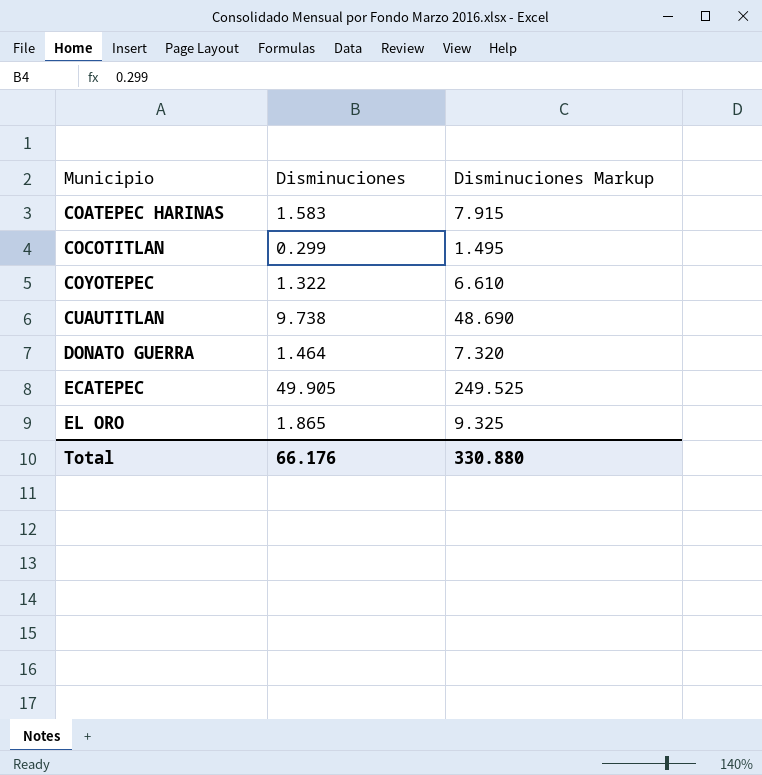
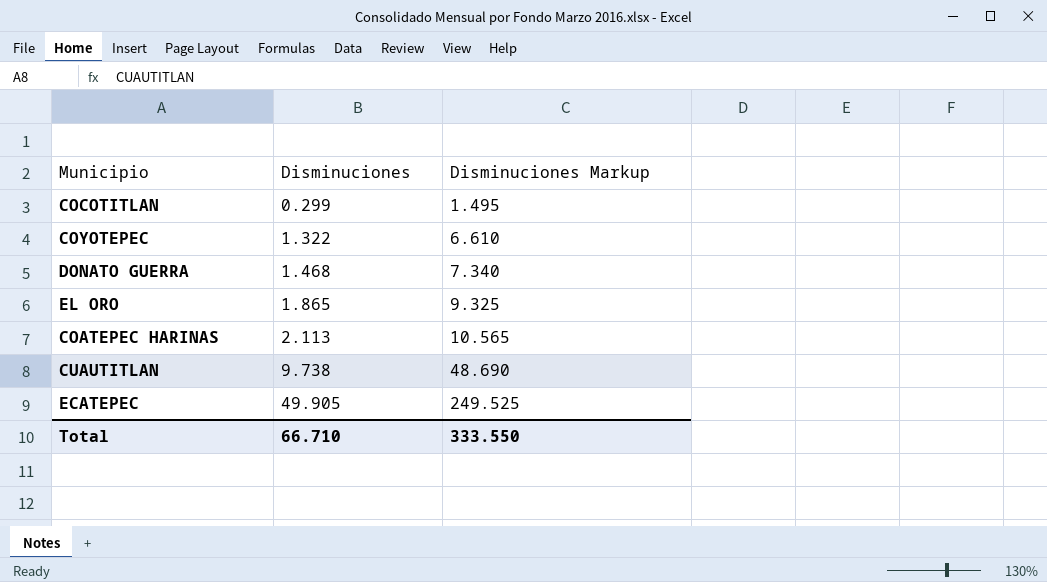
row order: Municipio ascending -> Disminuciones ascending
DONATO GUERRA | Disminuciones: 1.464 -> 1.468
DONATO GUERRA | Disminuciones Markup: 7.320 -> 7.340
COATEPEC HARINAS | Disminuciones: 1.583 -> 2.113
COATEPEC HARINAS | Disminuciones Markup: 7.915 -> 10.565
Total | Disminuciones: 66.176 -> 66.710
Total | Disminuciones Markup: 330.880 -> 333.550

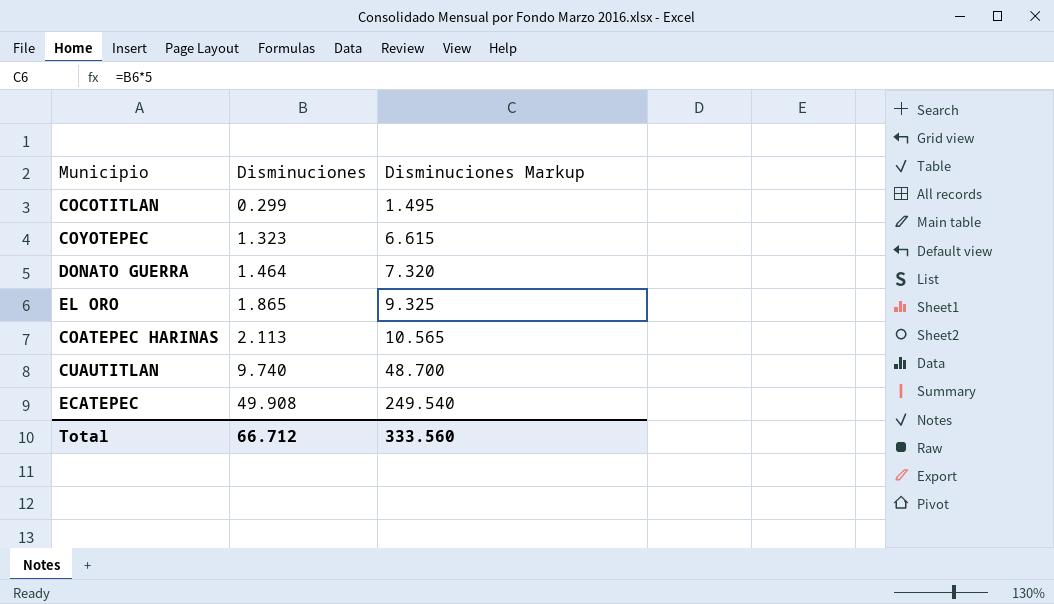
COYOTEPEC | Disminuciones: 1.322 -> 1.323
COYOTEPEC | Disminuciones Markup: 6.610 -> 6.615
DONATO GUERRA | Disminuciones: 1.468 -> 1.464
DONATO GUERRA | Disminuciones Markup: 7.340 -> 7.320
CUAUTITLAN | Disminuciones: 9.738 -> 9.740
CUAUTITLAN | Disminuciones Markup: 48.690 -> 48.700
ECATEPEC | Disminuciones: 49.905 -> 49.908
ECATEPEC | Disminuciones Markup: 249.525 -> 249.540
Total | Disminuciones: 66.710 -> 66.712
Total | Disminuciones Markup: 333.550 -> 333.560

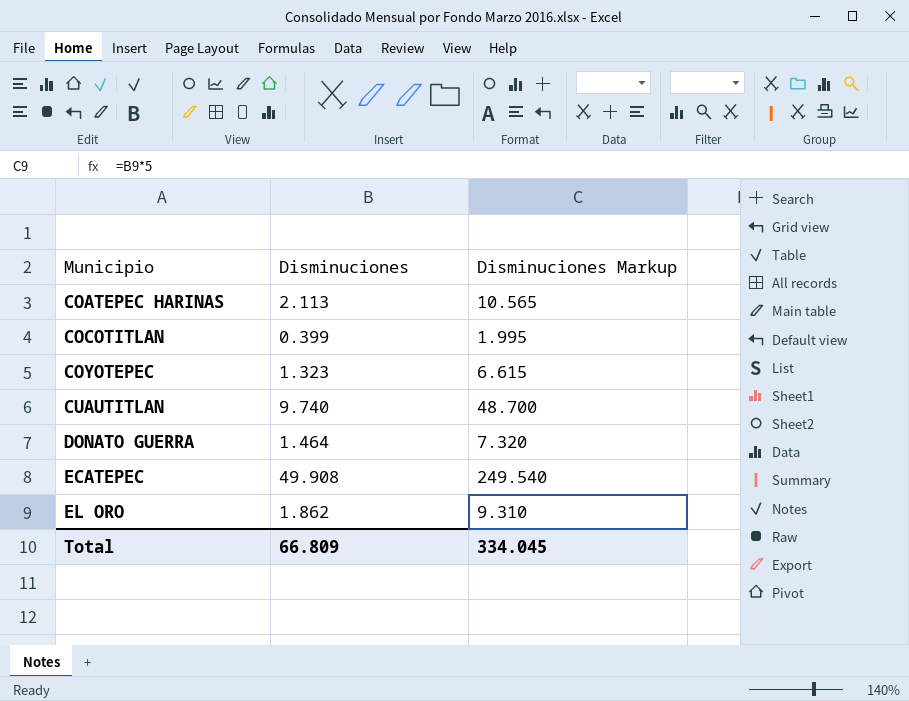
row order: Disminuciones ascending -> Municipio ascending
COCOTITLAN | Disminuciones: 0.299 -> 0.399
COCOTITLAN | Disminuciones Markup: 1.495 -> 1.995
EL ORO | Disminuciones: 1.865 -> 1.862
EL ORO | Disminuciones Markup: 9.325 -> 9.310
Total | Disminuciones: 66.712 -> 66.809
Total | Disminuciones Markup: 333.560 -> 334.045

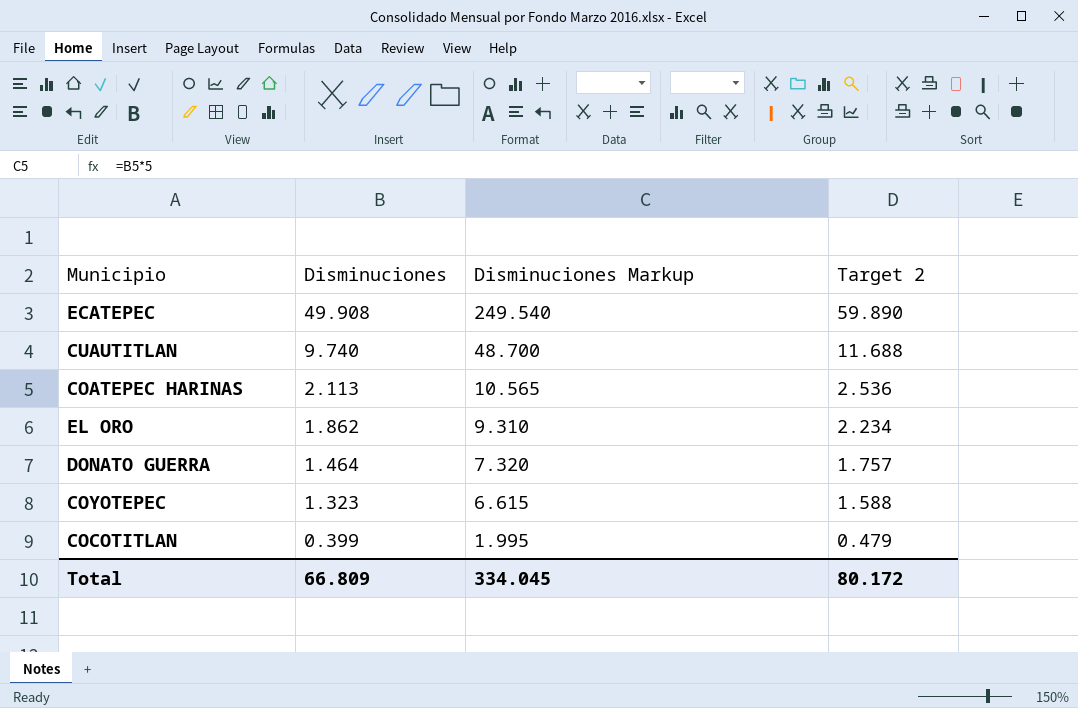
row order: Municipio ascending -> Disminuciones descending
column Target 2 | formula: none -> [Disminuciones] * 1.2

